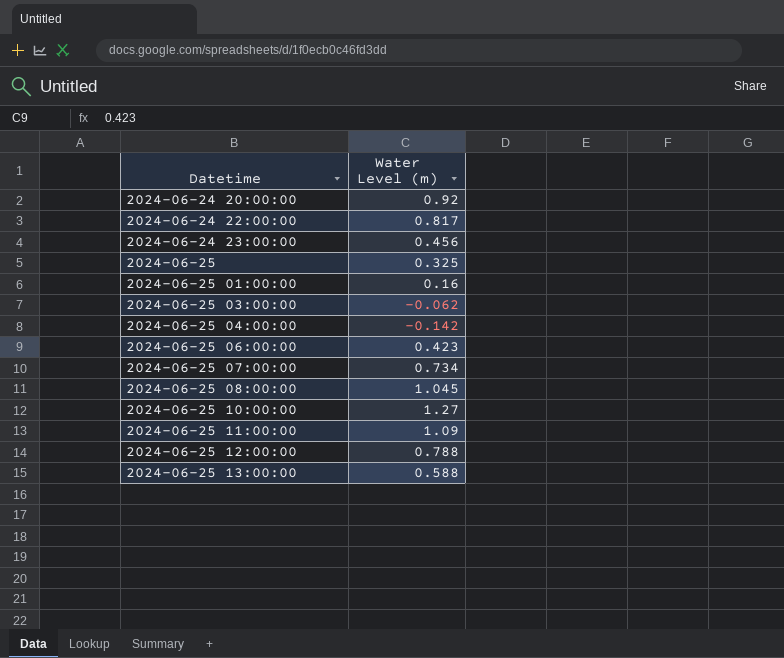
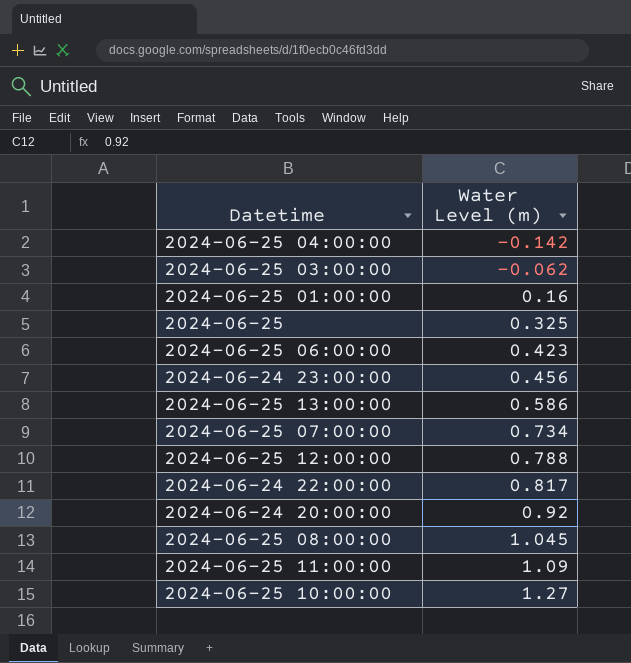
row order: Datetime ascending -> Water Level (m) ascending
2024-06-25 13:00:00 | Water Level (m): 0.588 -> 0.586

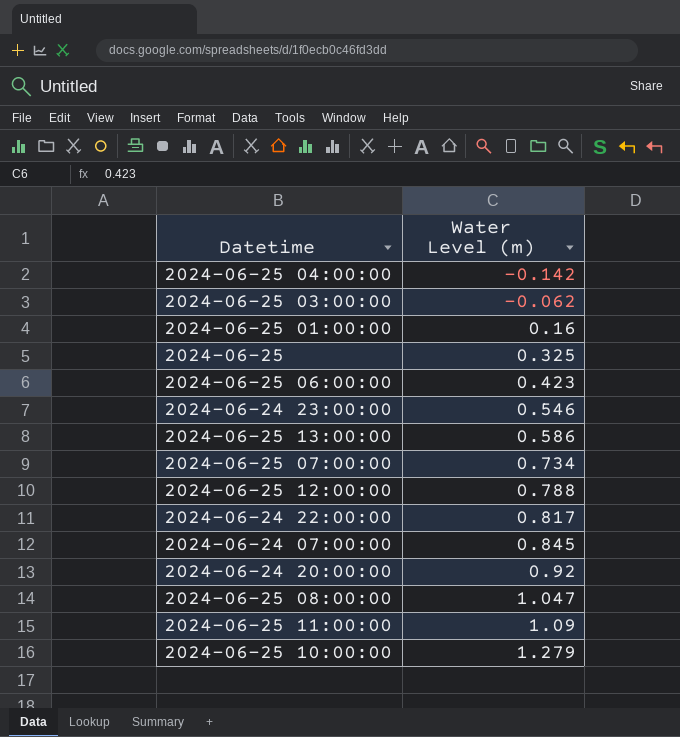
2024-06-24 23:00:00 | Water Level (m): 0.456 -> 0.546
row 2024-06-24 07:00:00: none -> 0.845
2024-06-25 08:00:00 | Water Level (m): 1.045 -> 1.047
2024-06-25 10:00:00 | Water Level (m): 1.27 -> 1.279

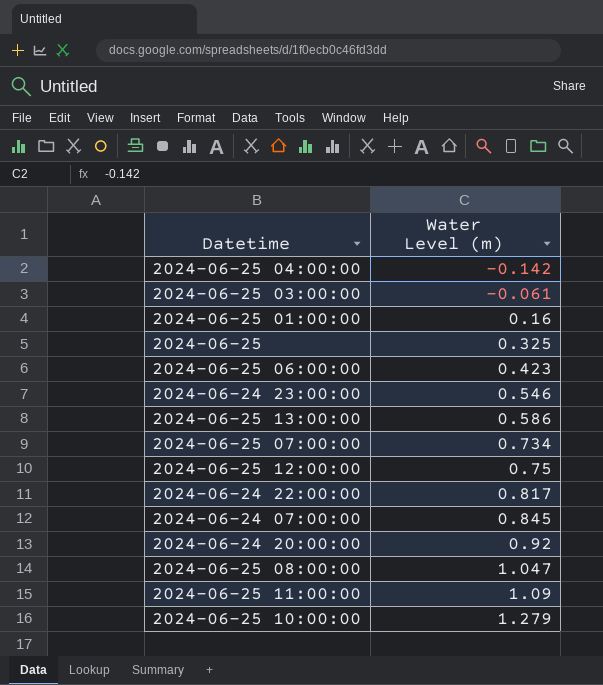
2024-06-25 03:00:00 | Water Level (m): -0.062 -> -0.061
2024-06-25 12:00:00 | Water Level (m): 0.788 -> 0.75

